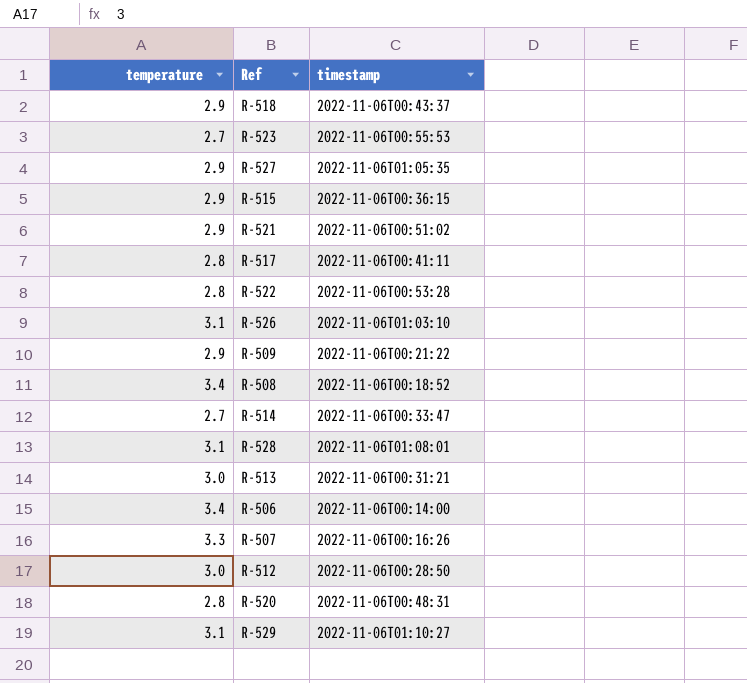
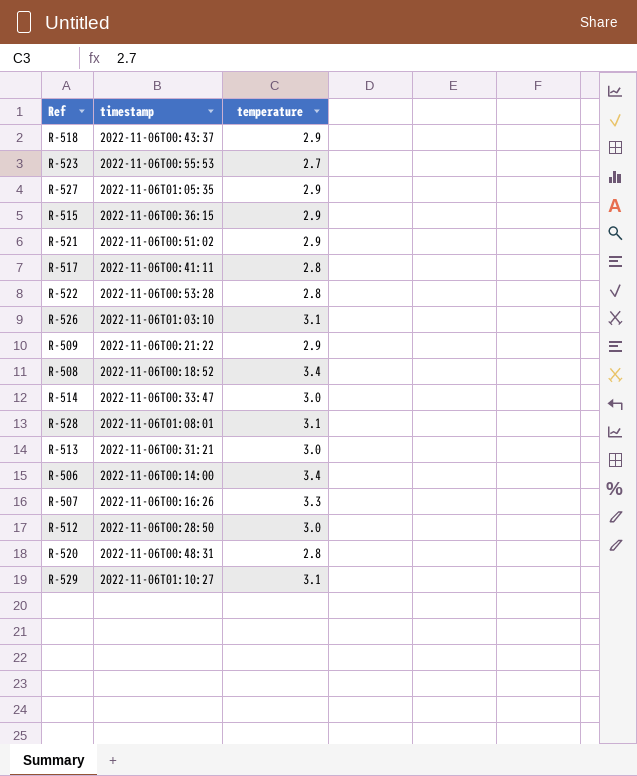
column temperature | position: 1 -> 3
R-514 | temperature: 2.7 -> 3.0

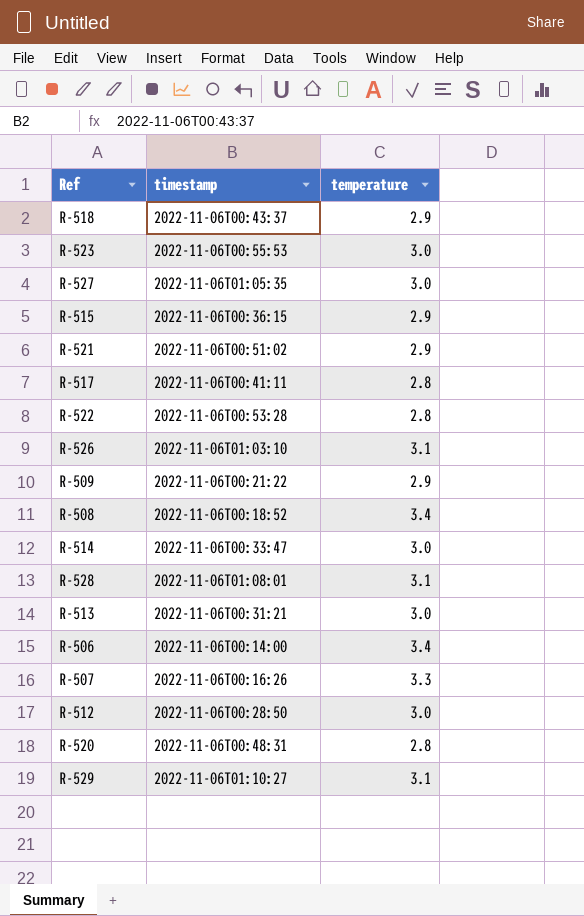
R-523 | temperature: 2.7 -> 3.0
R-527 | temperature: 2.9 -> 3.0

